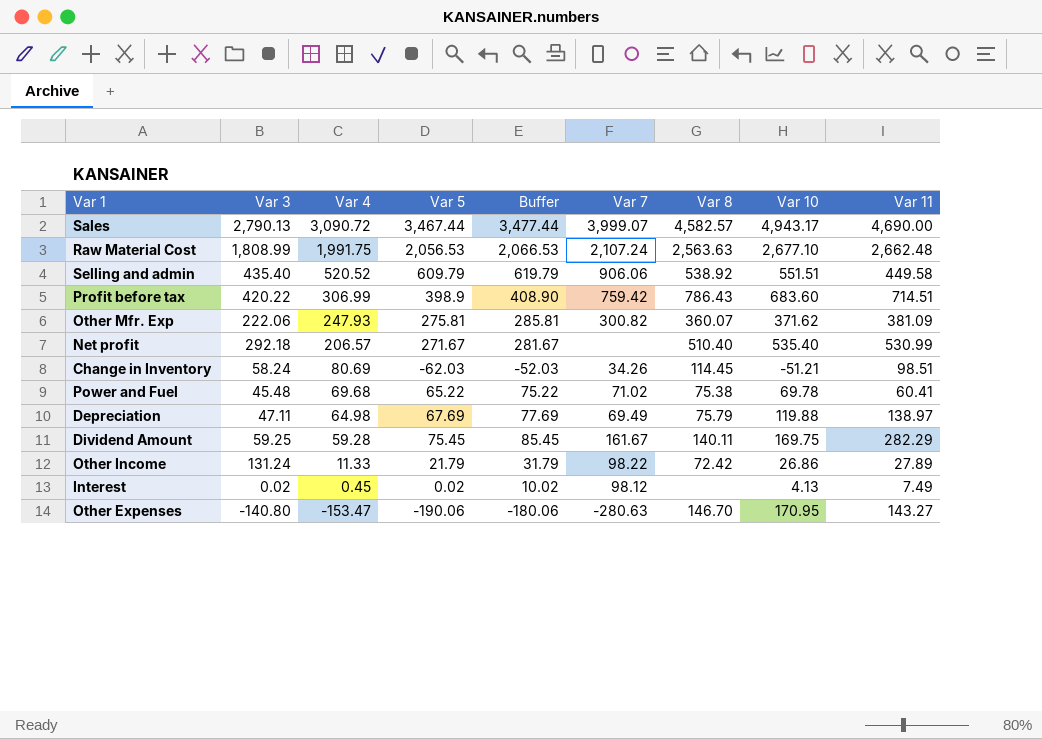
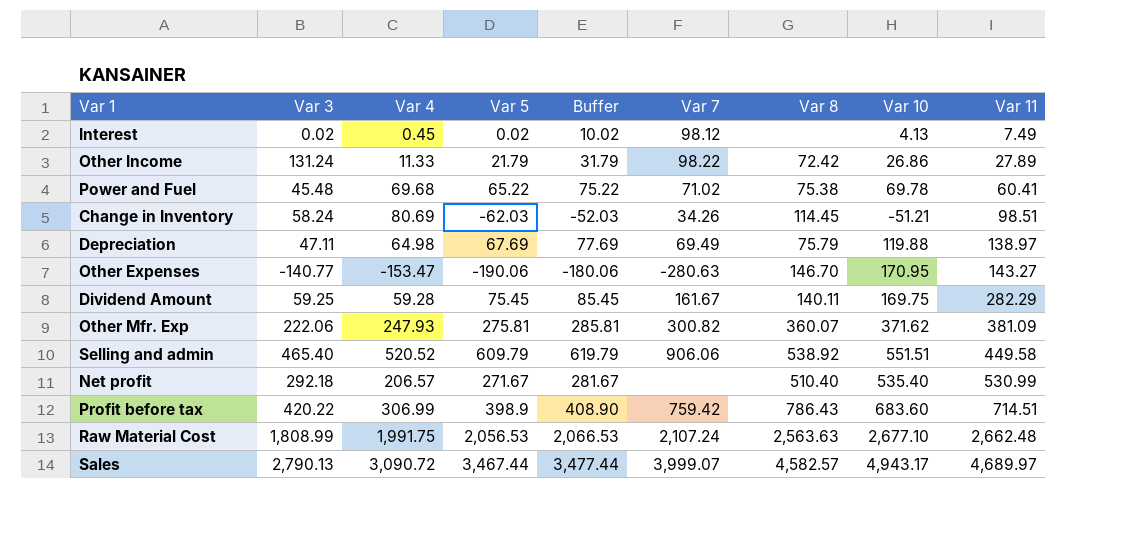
row order: Var 4 descending -> Var 11 ascending
Other Expenses | Var 3: -140.80 -> -140.77
Selling and admin | Var 3: 435.40 -> 465.40
Sales | Var 11: 4,690.00 -> 4,689.97

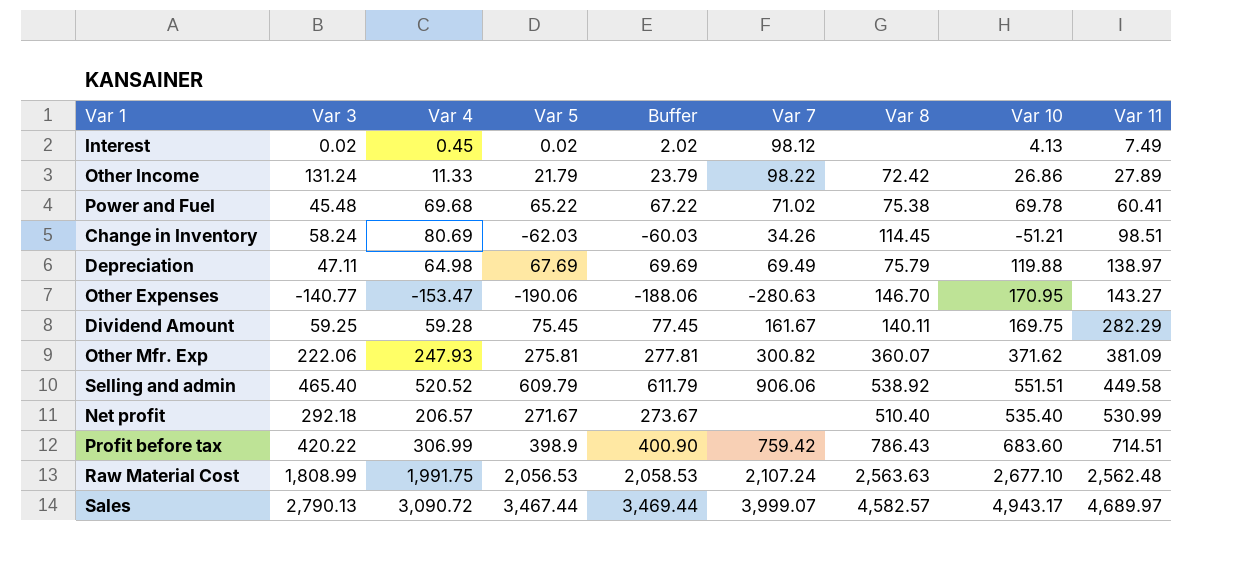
column Buffer | formula: [Var 5] + 10 -> [Var 5] + 2
Raw Material Cost | Var 11: 2,662.48 -> 2,562.48

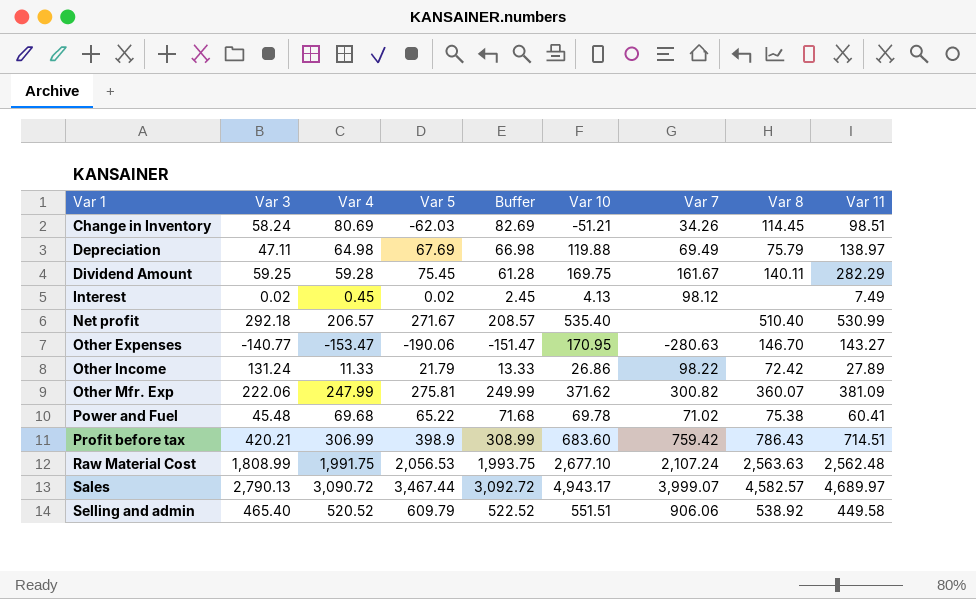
row order: Var 11 ascending -> Var 1 ascending
column Buffer | formula: [Var 5] + 2 -> [Var 4] + 2
column Var 10 | position: 8 -> 6
Other Mfr. Exp | Var 4: 247.93 -> 247.99
Profit before tax | Var 3: 420.22 -> 420.21

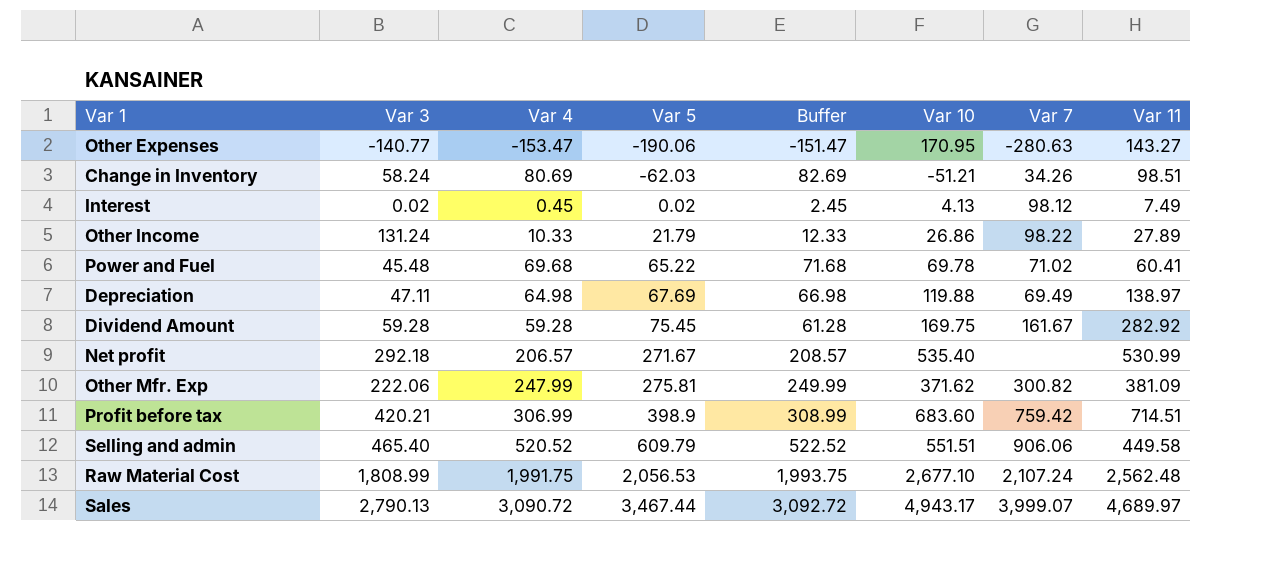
row order: Var 1 ascending -> Var 5 ascending
column Var 8 | position: 8 -> none
Other Income | Var 4: 11.33 -> 10.33
Other Income | Buffer: 13.33 -> 12.33
Dividend Amount | Var 3: 59.25 -> 59.28
Dividend Amount | Var 11: 282.29 -> 282.92

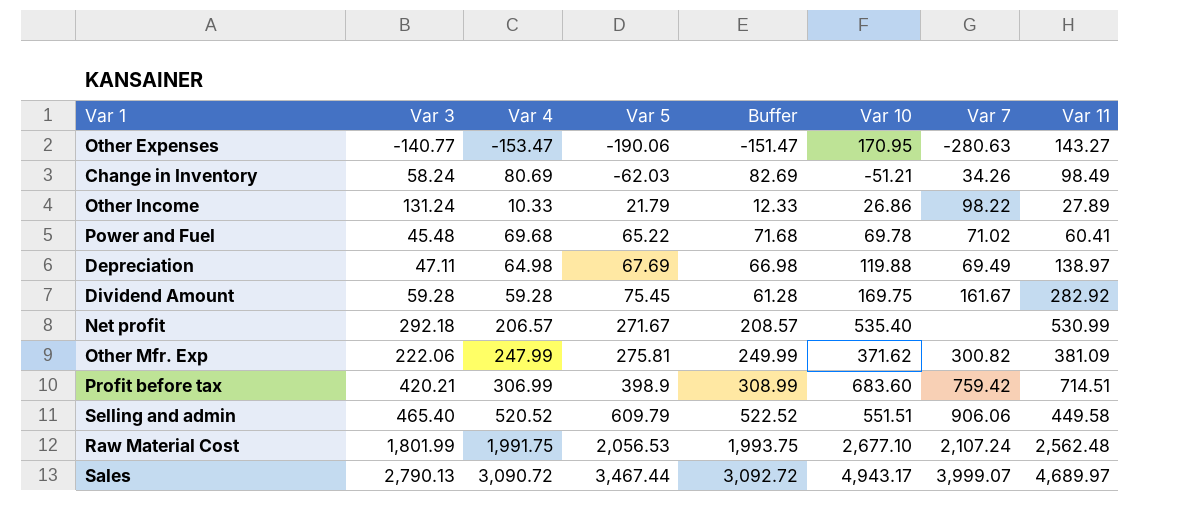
row Interest: 0.02 | 0.45 | 0.02 | 2.45 | 4.13 | 98.12 | 7.49 -> none
Change in Inventory | Var 11: 98.51 -> 98.49
Raw Material Cost | Var 3: 1,808.99 -> 1,801.99

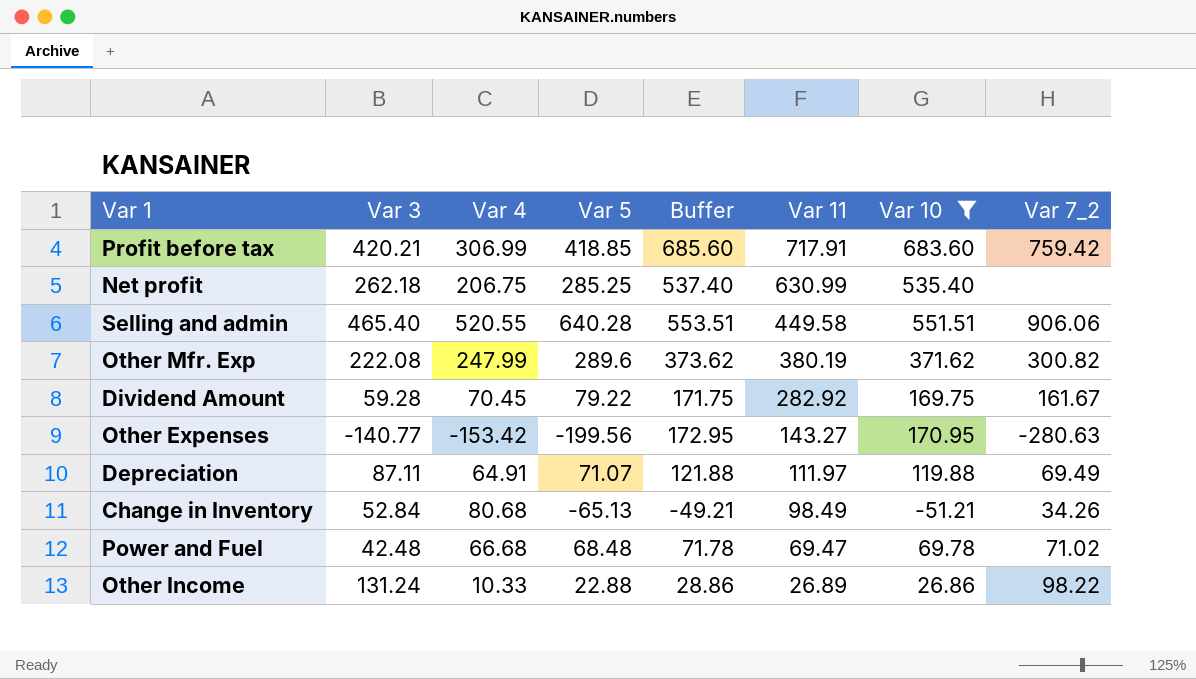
filter: none -> Var 10 <= 683.60
row order: Var 5 ascending -> Var 11 descending
column Buffer | formula: [Var 4] + 2 -> [Var 10] + 2
column Var 11 | position: 8 -> 6
column name: Var 7 -> Var 7_2
Profit before tax | Var 5: 398.9 -> 418.85
Profit before tax | Var 11: 714.51 -> 717.91
Net profit | Var 3: 292.18 -> 262.18
Net profit | Var 4: 206.57 -> 206.75
Net profit | Var 5: 271.67 -> 285.25
Net profit | Var 11: 530.99 -> 630.99
Selling and admin | Var 4: 520.52 -> 520.55
Selling and admin | Var 5: 609.79 -> 640.28
Other Mfr. Exp | Var 3: 222.06 -> 222.08
Other Mfr. Exp | Var 5: 275.81 -> 289.6
Other Mfr. Exp | Var 11: 381.09 -> 380.19
Dividend Amount | Var 4: 59.28 -> 70.45
Dividend Amount | Var 5: 75.45 -> 79.22
Other Expenses | Var 4: -153.47 -> -153.42
Other Expenses | Var 5: -190.06 -> -199.56
Depreciation | Var 3: 47.11 -> 87.11
Depreciation | Var 4: 64.98 -> 64.91
Depreciation | Var 5: 67.69 -> 71.07
Depreciation | Var 11: 138.97 -> 111.97
Change in Inventory | Var 3: 58.24 -> 52.84
Change in Inventory | Var 4: 80.69 -> 80.68
Change in Inventory | Var 5: -62.03 -> -65.13
Power and Fuel | Var 3: 45.48 -> 42.48
Power and Fuel | Var 4: 69.68 -> 66.68
Power and Fuel | Var 5: 65.22 -> 68.48
Power and Fuel | Var 11: 60.41 -> 69.47
Other Income | Var 5: 21.79 -> 22.88
Other Income | Var 11: 27.89 -> 26.89

